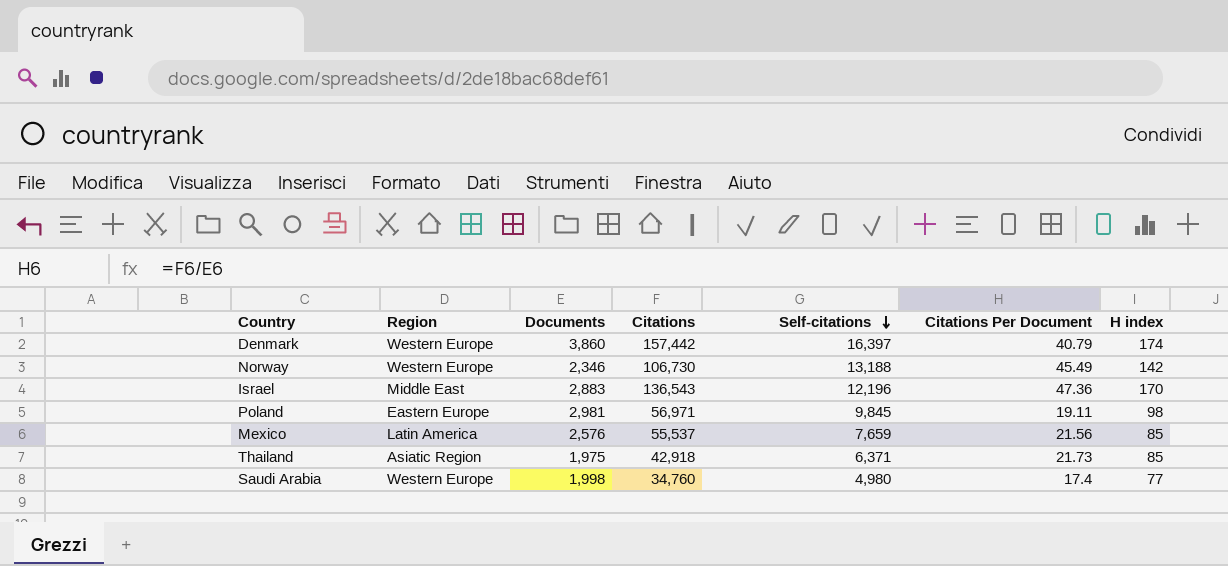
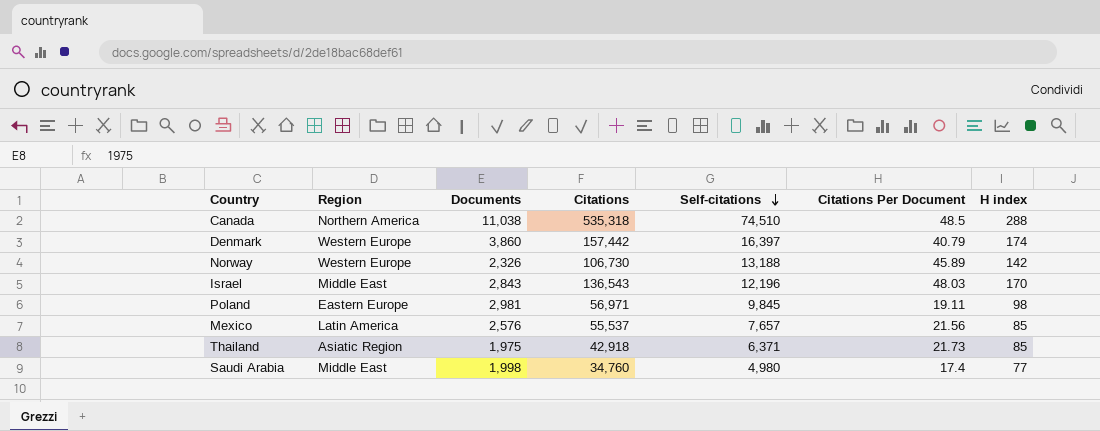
row Canada: none -> Northern America | 11,038 | 535,318 | 74,510 | 48.5 | 288
Norway | Documents: 2,346 -> 2,326
Norway | Citations Per Document: 45.49 -> 45.89
Israel | Documents: 2,883 -> 2,843
Israel | Citations Per Document: 47.36 -> 48.03
Mexico | Self-citations: 7,659 -> 7,657
Saudi Arabia | Region: Western Europe -> Middle East

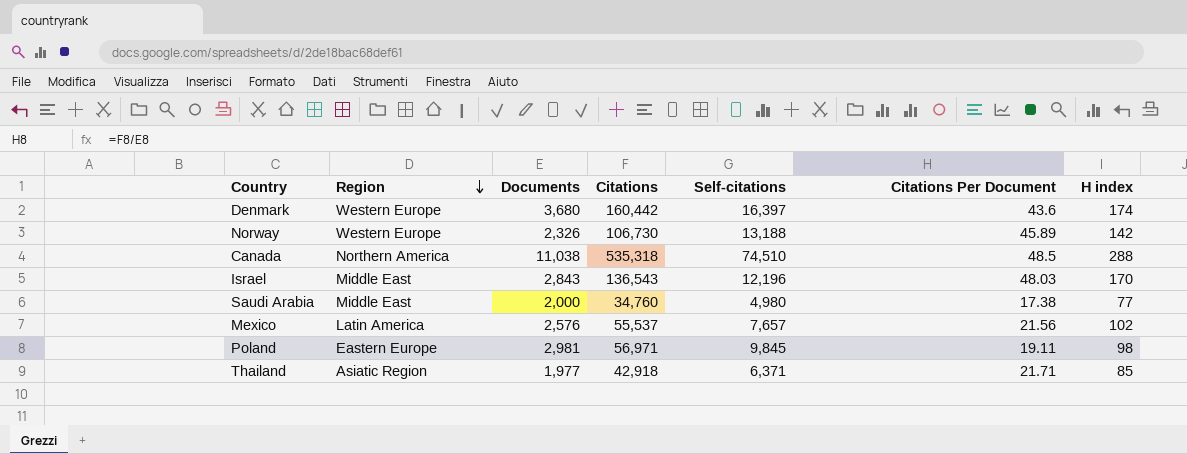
row order: Self-citations descending -> Region descending
Denmark | Documents: 3,860 -> 3,680
Denmark | Citations: 157,442 -> 160,442
Denmark | Citations Per Document: 40.79 -> 43.6
Saudi Arabia | Documents: 1,998 -> 2,000
Saudi Arabia | Citations Per Document: 17.4 -> 17.38
Mexico | H index: 85 -> 102
Thailand | Documents: 1,975 -> 1,977
Thailand | Citations Per Document: 21.73 -> 21.71

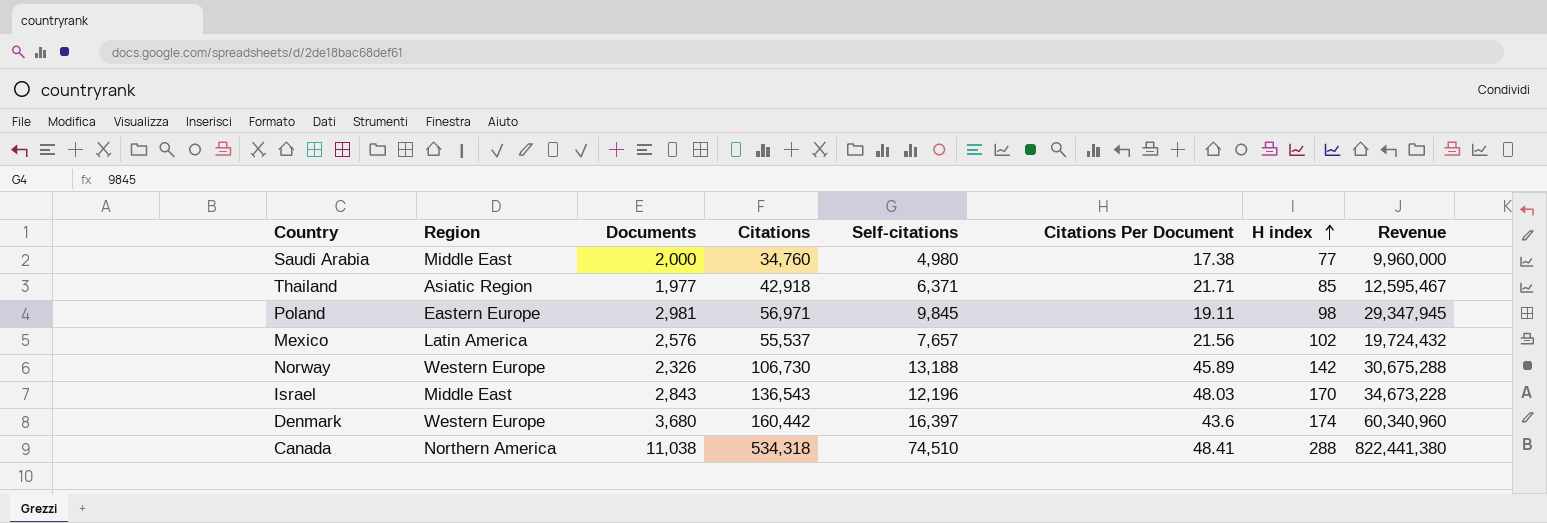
row order: Region descending -> H index ascending
column Revenue | formula: none -> [Documents] * [Self-citations]
Canada | Citations: 535,318 -> 534,318
Canada | Citations Per Document: 48.5 -> 48.41

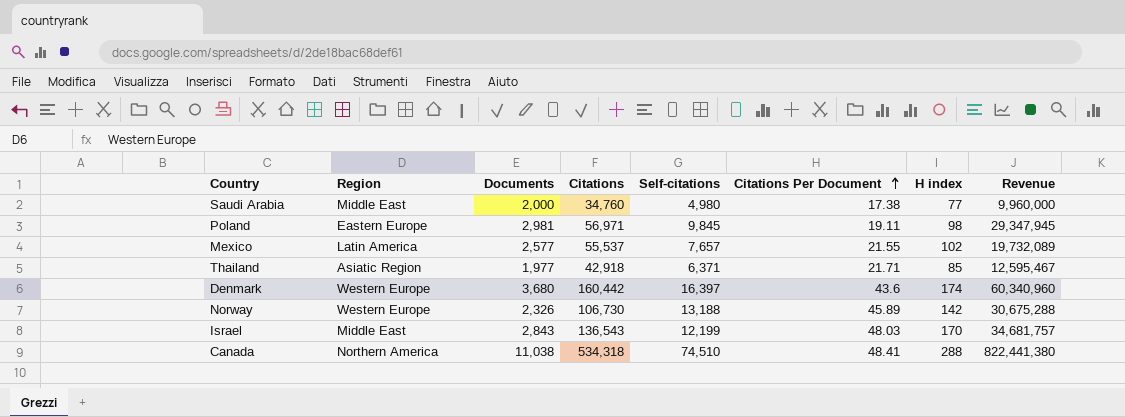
row order: H index ascending -> Citations Per Document ascending
Mexico | Documents: 2,576 -> 2,577
Mexico | Citations Per Document: 21.56 -> 21.55
Mexico | Revenue: 19,724,432 -> 19,732,089
Israel | Self-citations: 12,196 -> 12,199
Israel | Revenue: 34,673,228 -> 34,681,757

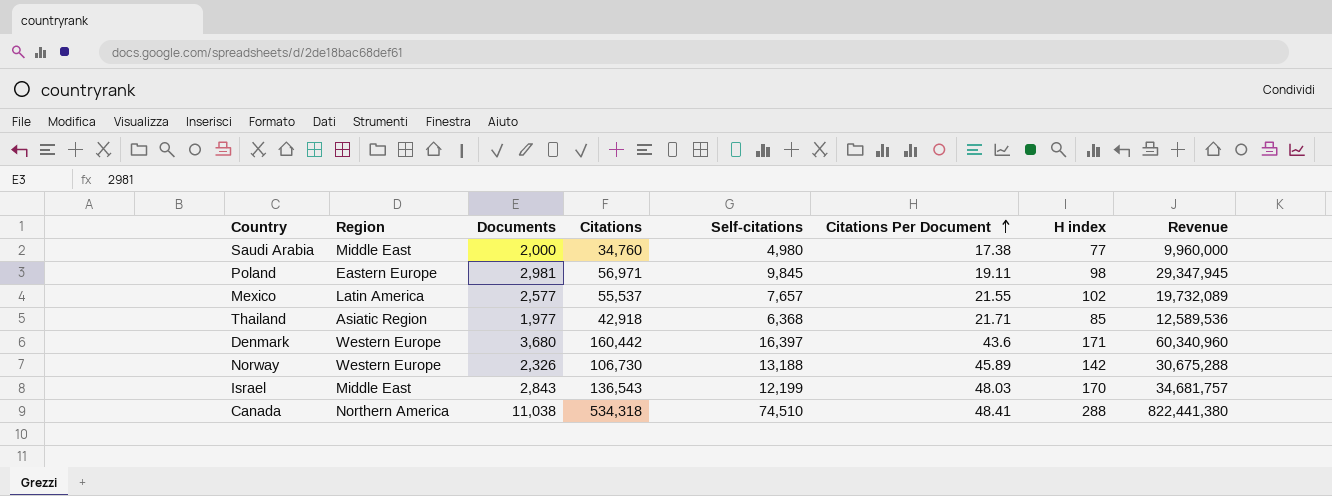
Thailand | Self-citations: 6,371 -> 6,368
Thailand | Revenue: 12,595,467 -> 12,589,536
Denmark | H index: 174 -> 171

